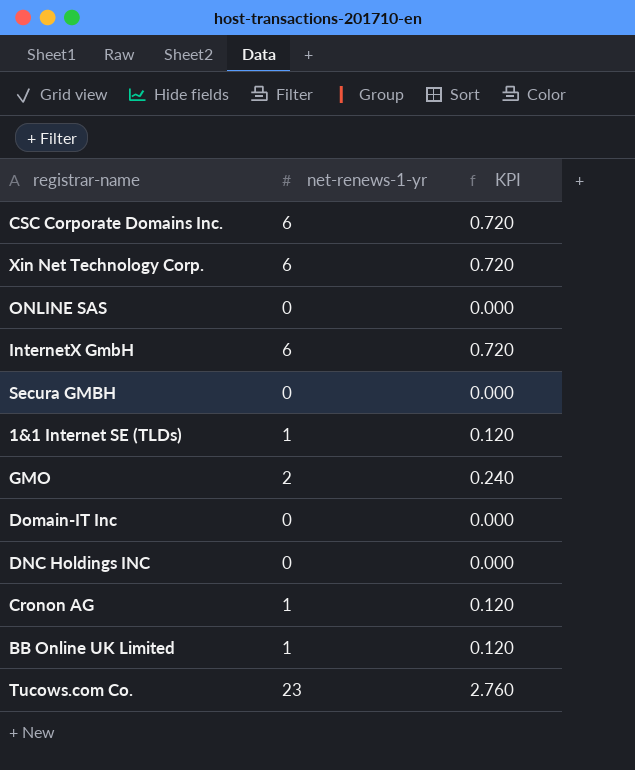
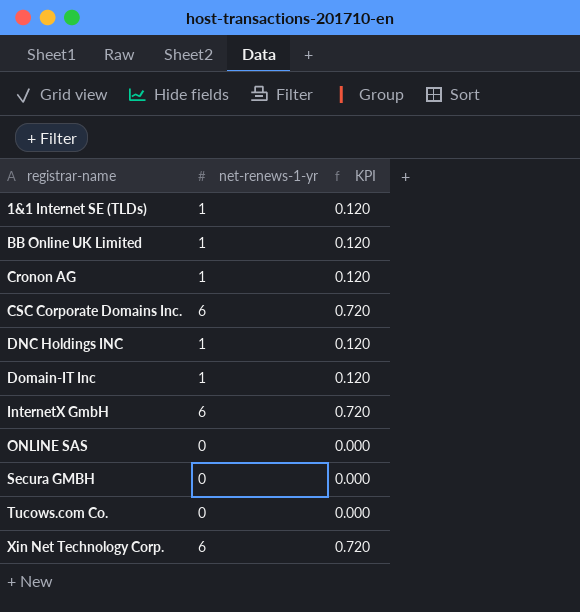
row order: none -> registrar-name ascending
row GMO: 2 | 0.240 -> none
DNC Holdings INC | net-renews-1-yr: 0 -> 1
DNC Holdings INC | KPI: 0.000 -> 0.120
Domain-IT Inc | net-renews-1-yr: 0 -> 1
Domain-IT Inc | KPI: 0.000 -> 0.120
Tucows.com Co. | net-renews-1-yr: 23 -> 0
Tucows.com Co. | KPI: 2.760 -> 0.000

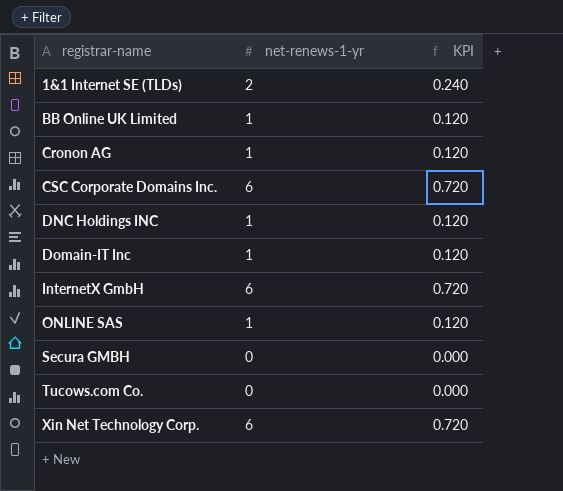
1&1 Internet SE (TLDs) | net-renews-1-yr: 1 -> 2
1&1 Internet SE (TLDs) | KPI: 0.120 -> 0.240
ONLINE SAS | net-renews-1-yr: 0 -> 1
ONLINE SAS | KPI: 0.000 -> 0.120

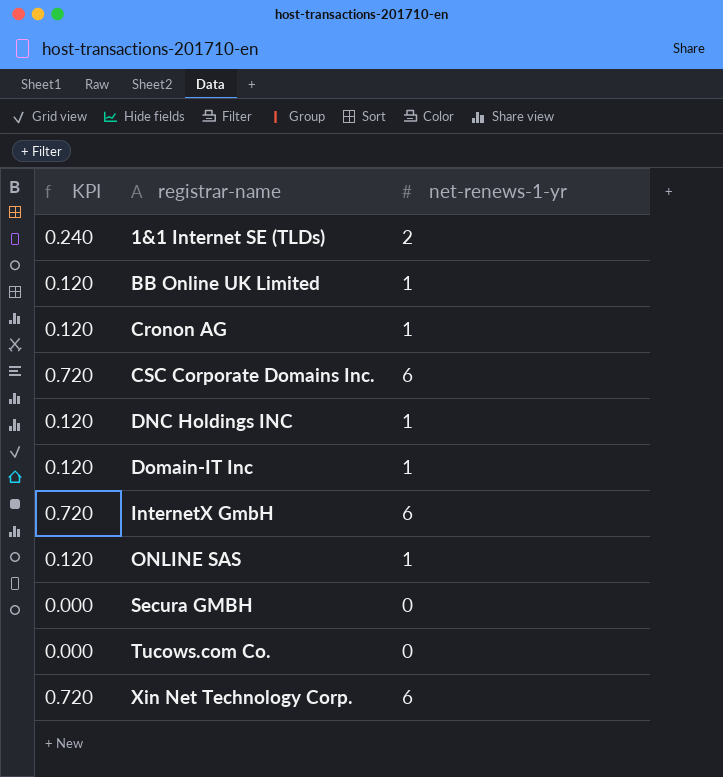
column KPI | position: 3 -> 1

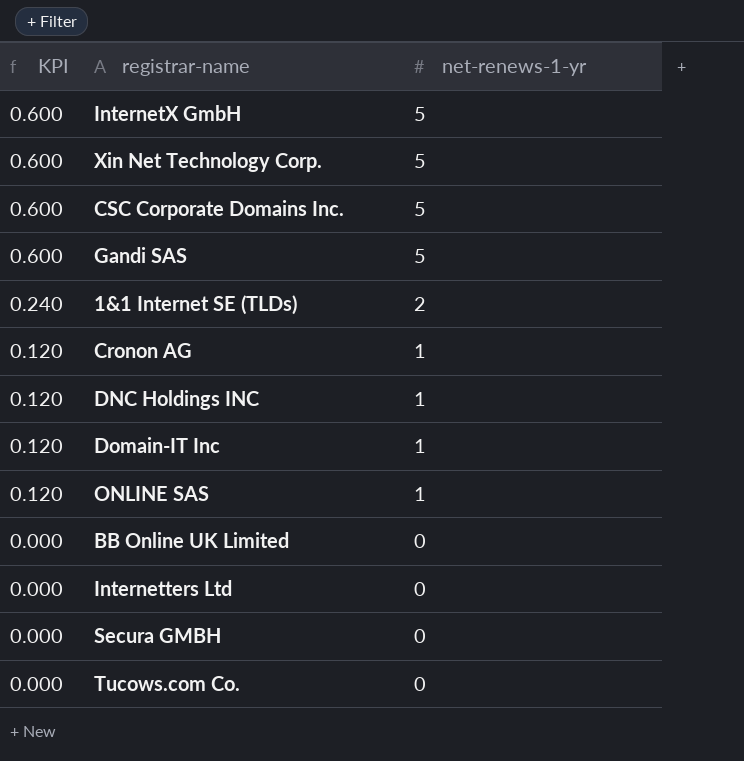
row order: registrar-name ascending -> KPI descending
InternetX GmbH | KPI: 0.720 -> 0.600
InternetX GmbH | net-renews-1-yr: 6 -> 5
Xin Net Technology Corp. | KPI: 0.720 -> 0.600
Xin Net Technology Corp. | net-renews-1-yr: 6 -> 5
CSC Corporate Domains Inc. | KPI: 0.720 -> 0.600
CSC Corporate Domains Inc. | net-renews-1-yr: 6 -> 5
row Gandi SAS: none -> 0.600 | 5
BB Online UK Limited | KPI: 0.120 -> 0.000
BB Online UK Limited | net-renews-1-yr: 1 -> 0
row Internetters Ltd: none -> 0.000 | 0

